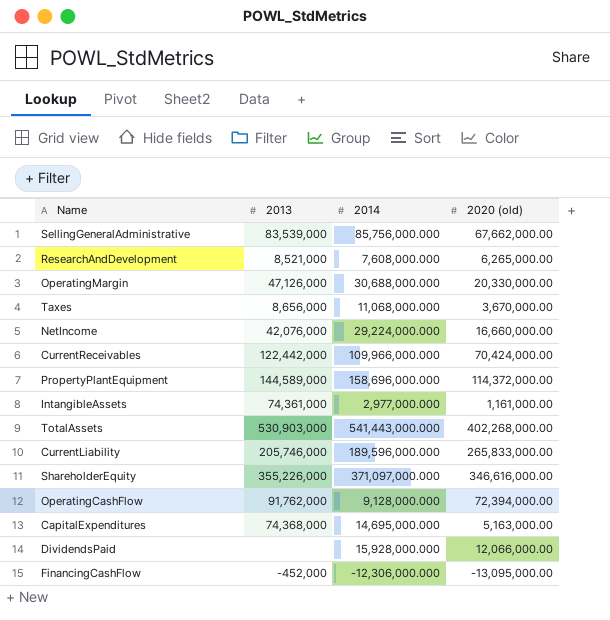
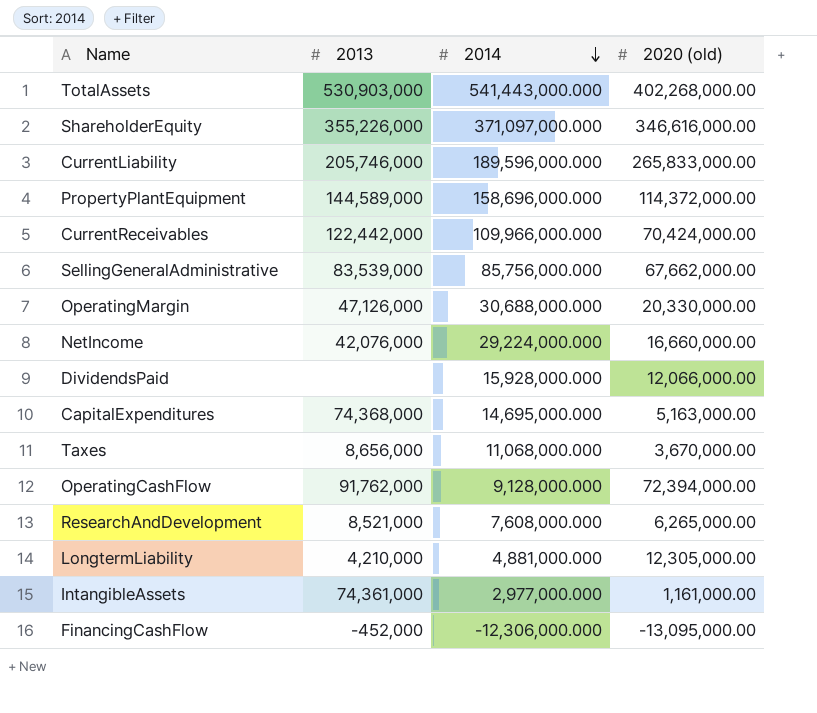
row order: none -> 2014 descending
row LongtermLiability: none -> 4,210,000 | 4,881,000.000 | 12,305,000.00

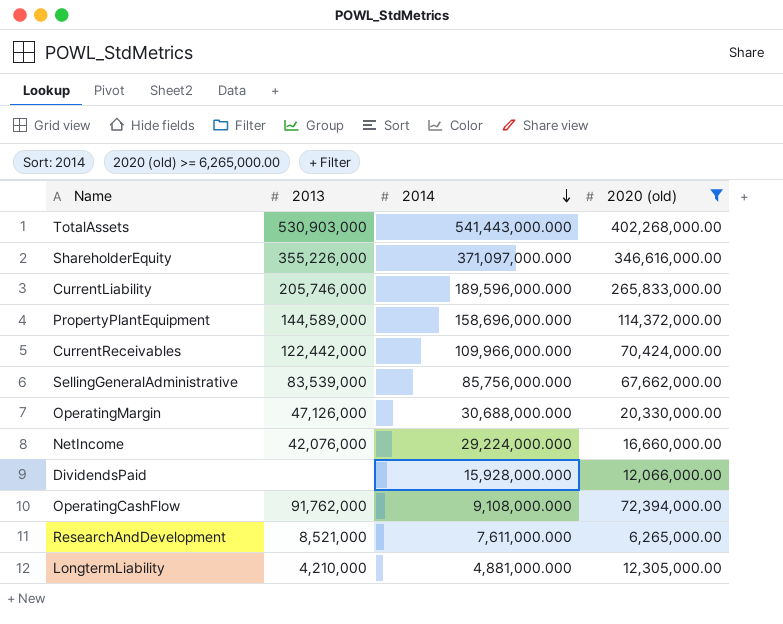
filter: none -> 2020 (old) >= 6,265,000.00
OperatingCashFlow | 2014: 9,128,000.000 -> 9,108,000.000
ResearchAndDevelopment | 2014: 7,608,000.000 -> 7,611,000.000

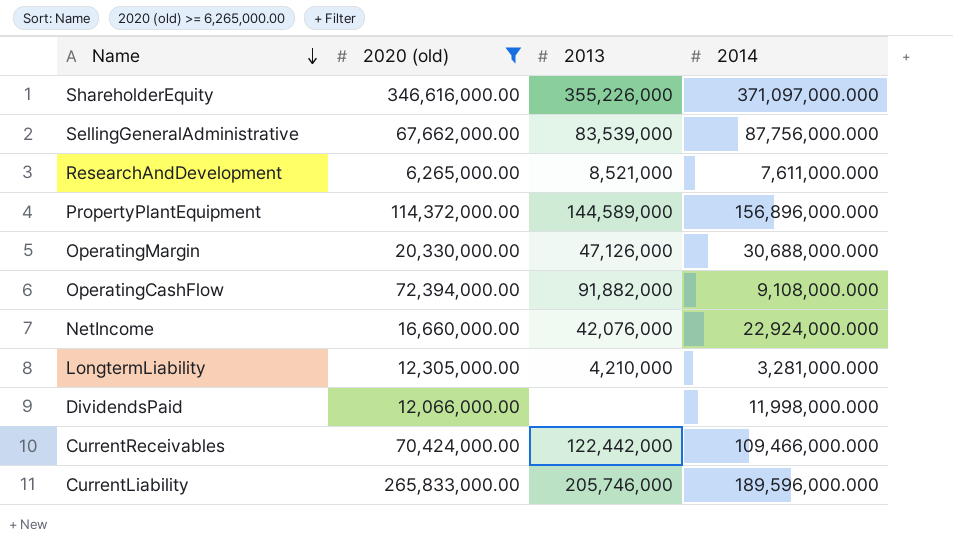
row order: 2014 descending -> Name descending
column 2020 (old) | position: 4 -> 2
row TotalAssets: 530,903,000 | 541,443,000.000 | 402,268,000.00 -> none
SellingGeneralAdministrative | 2014: 85,756,000.000 -> 87,756,000.000
PropertyPlantEquipment | 2014: 158,696,000.000 -> 156,896,000.000
OperatingCashFlow | 2013: 91,762,000 -> 91,882,000
NetIncome | 2014: 29,224,000.000 -> 22,924,000.000
LongtermLiability | 2014: 4,881,000.000 -> 3,281,000.000
DividendsPaid | 2014: 15,928,000.000 -> 11,998,000.000
CurrentReceivables | 2014: 109,966,000.000 -> 109,466,000.000

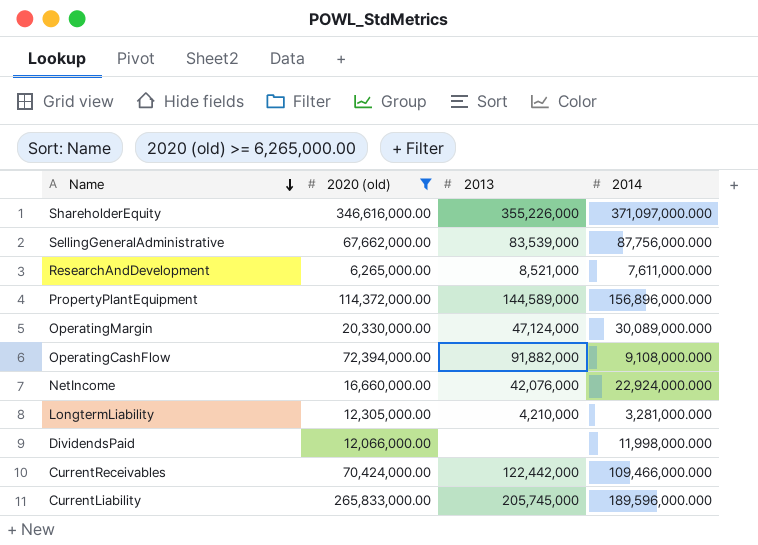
OperatingMargin | 2013: 47,126,000 -> 47,124,000
OperatingMargin | 2014: 30,688,000.000 -> 30,089,000.000
CurrentLiability | 2013: 205,746,000 -> 205,745,000

